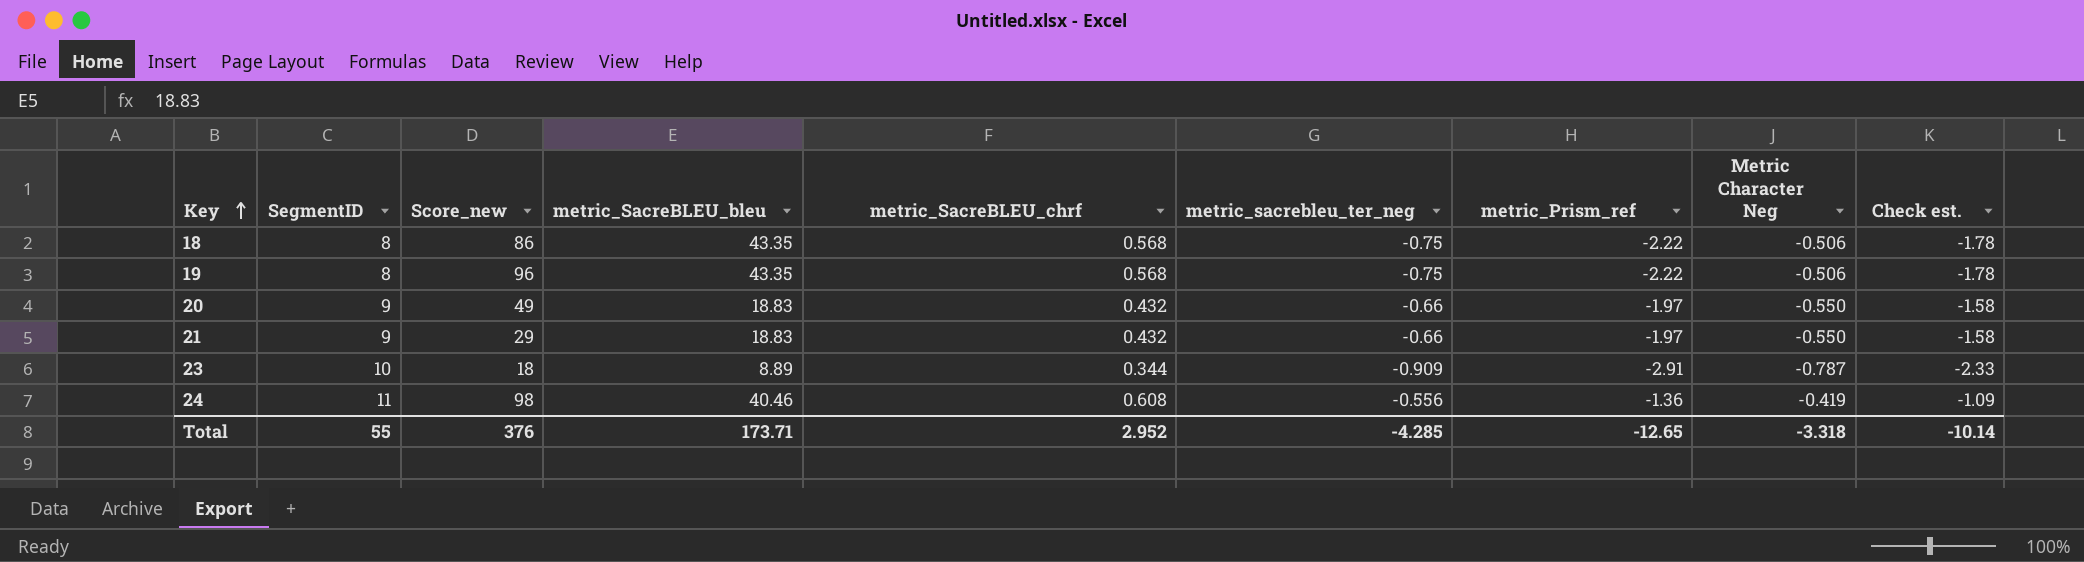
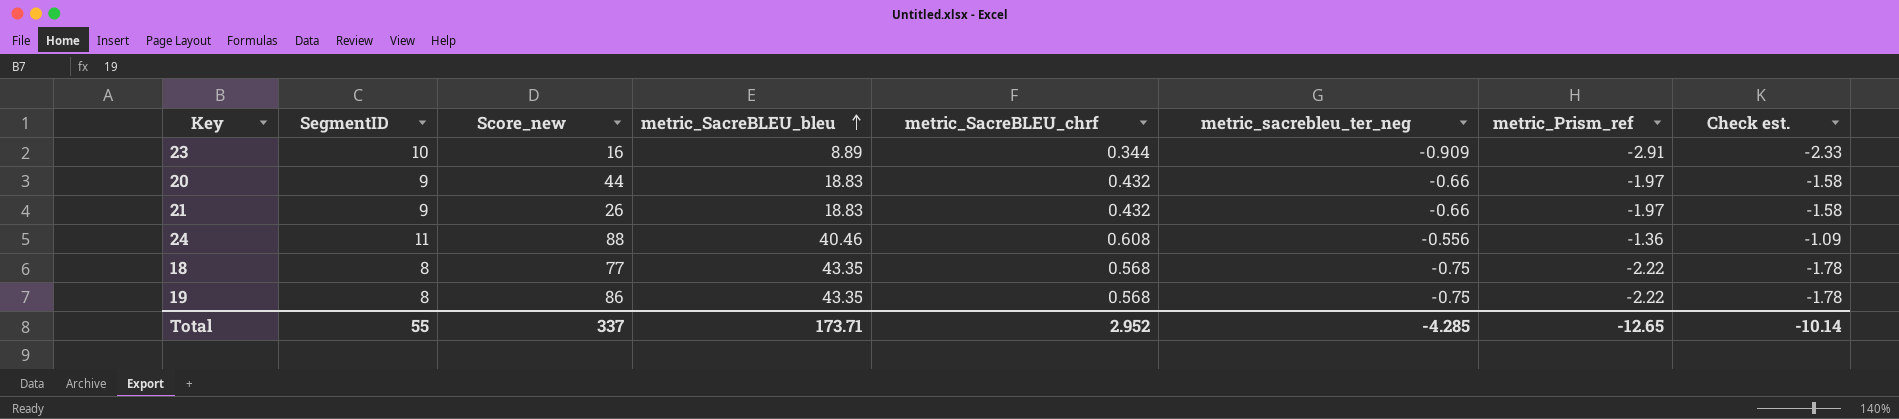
row order: Key ascending -> metric_SacreBLEU_bleu ascending
column Metric Character Neg | position: 8 -> none
23 | Score_new: 18 -> 16
20 | Score_new: 49 -> 44
21 | Score_new: 29 -> 26
24 | Score_new: 98 -> 88
18 | Score_new: 86 -> 77
19 | Score_new: 96 -> 86
Total | Score_new: 376 -> 337

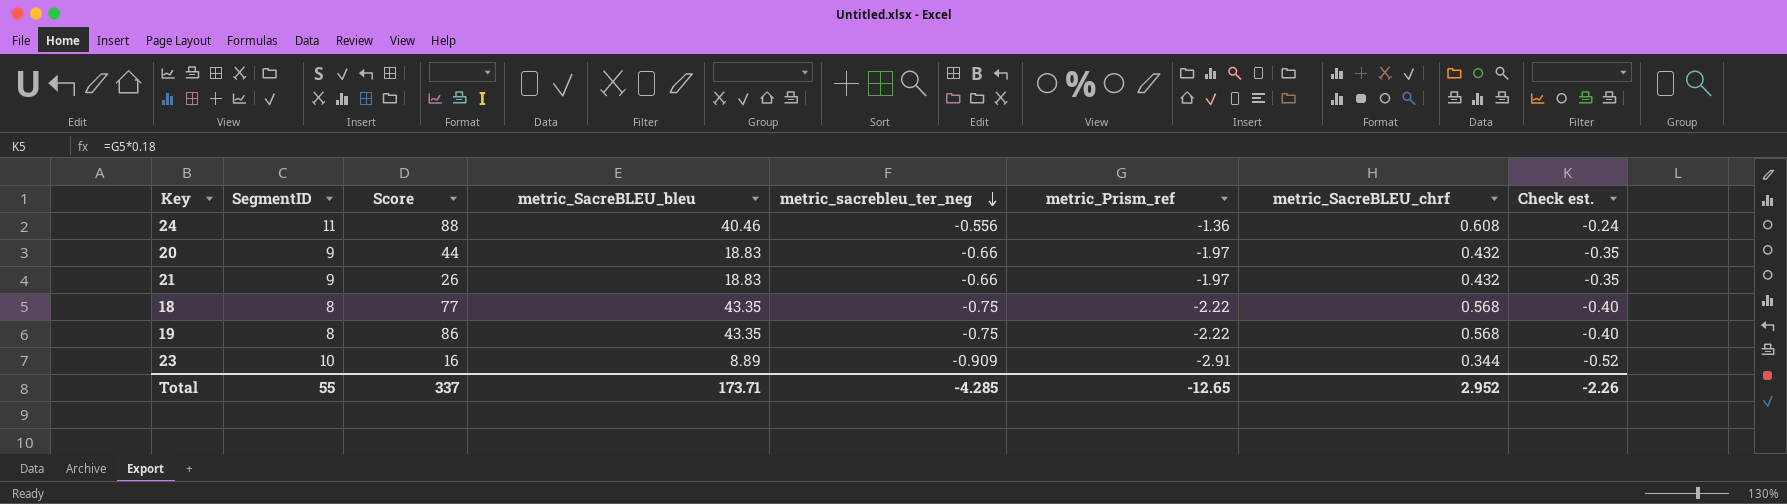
row order: metric_SacreBLEU_bleu ascending -> metric_sacrebleu_ter_neg descending
column name: Score_new -> Score
column metric_SacreBLEU_chrf | position: 5 -> 7
column Check est. | formula: [metric_Prism_ref] * 0.8 -> [metric_Prism_ref] * 0.18
Total | Check est.: -10.14 -> -2.26

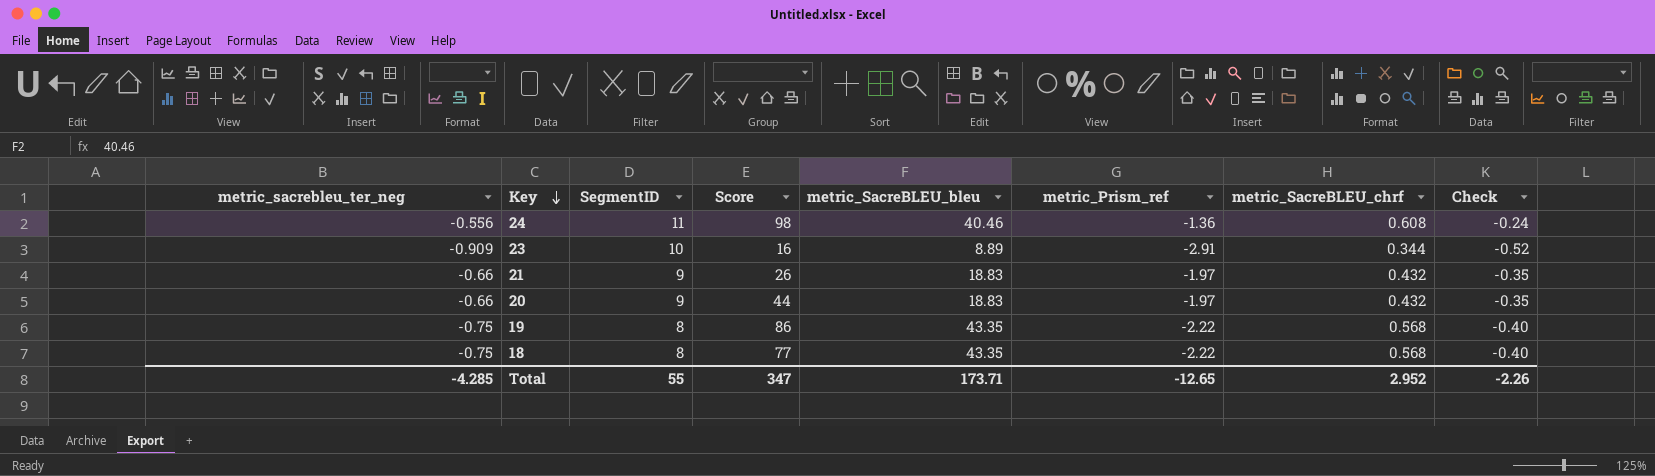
row order: metric_sacrebleu_ter_neg descending -> Key descending
column metric_sacrebleu_ter_neg | position: 5 -> 1
column name: Check est. -> Check
24 | Score: 88 -> 98
Total | Score: 337 -> 347

